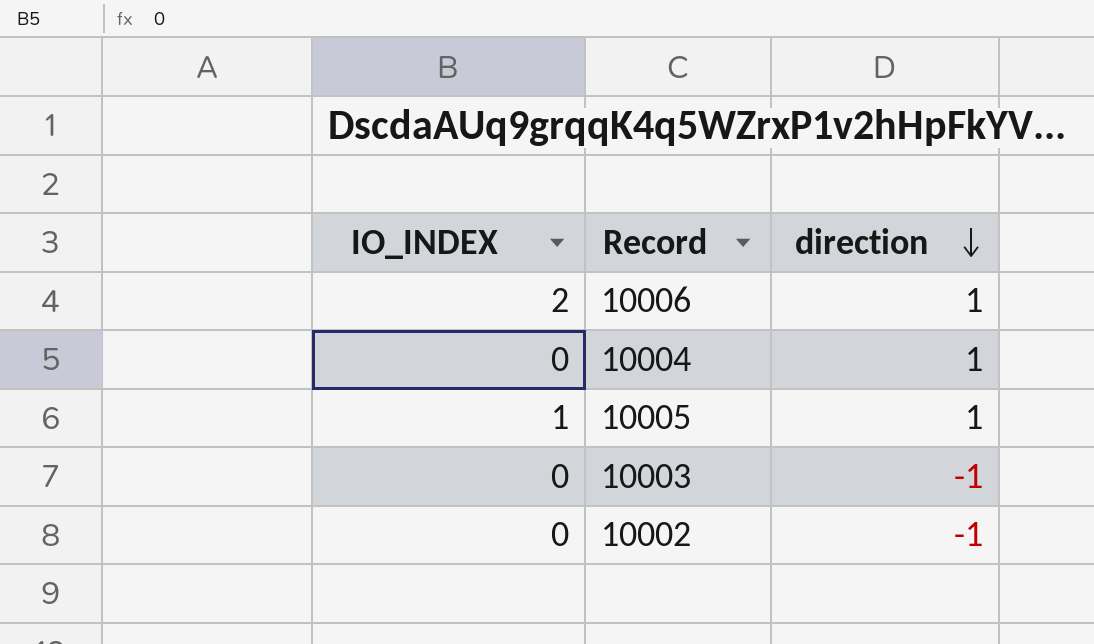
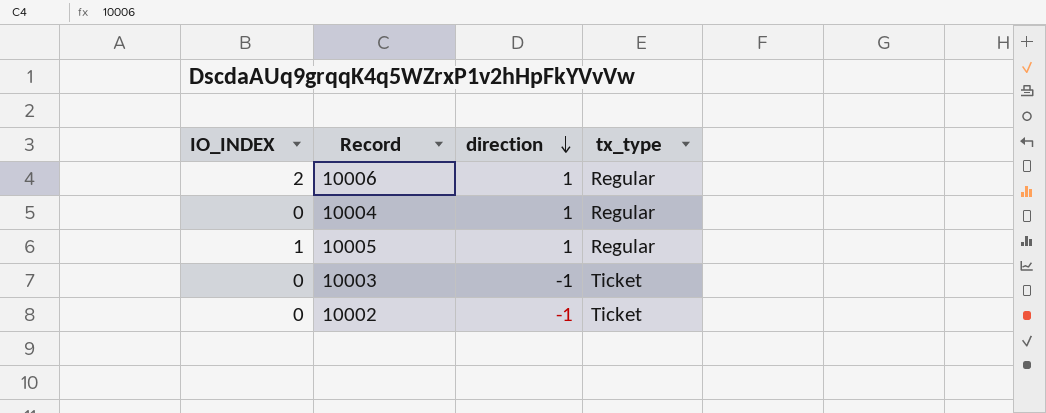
column tx_type | position: none -> 4

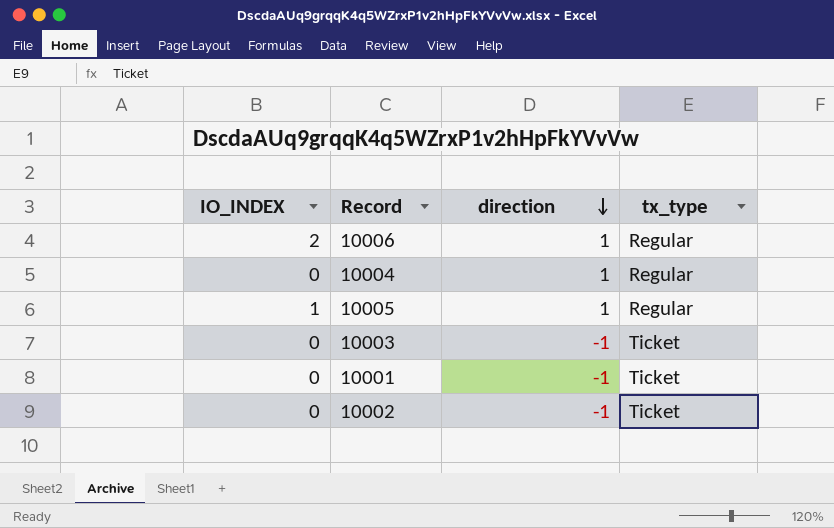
row 10001: none -> 0 | -1 | Ticket

